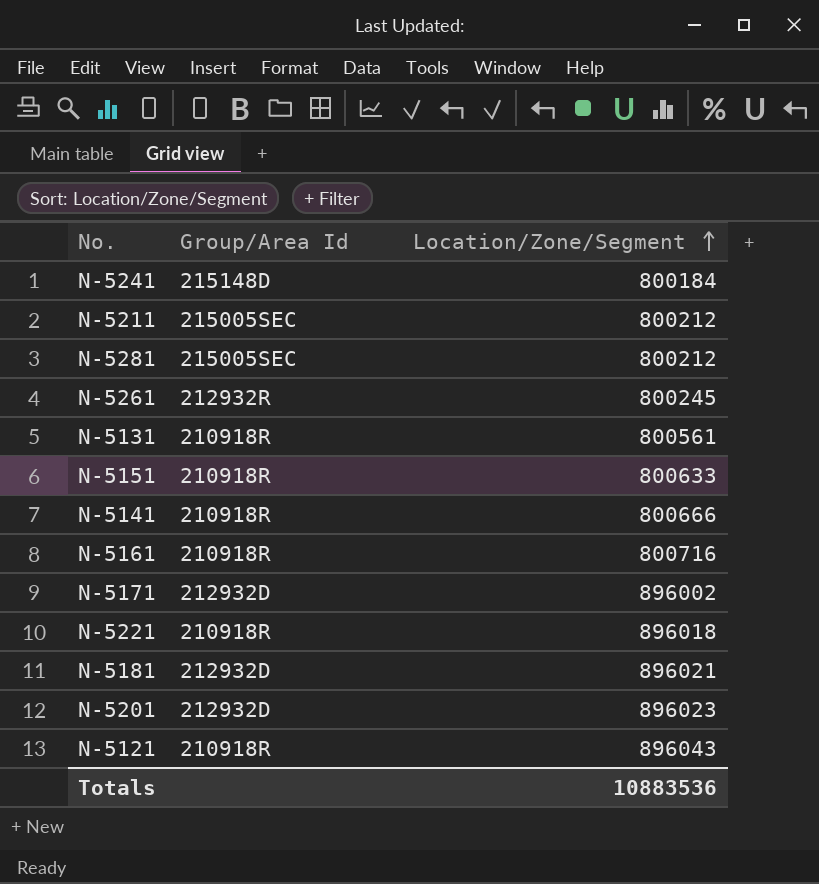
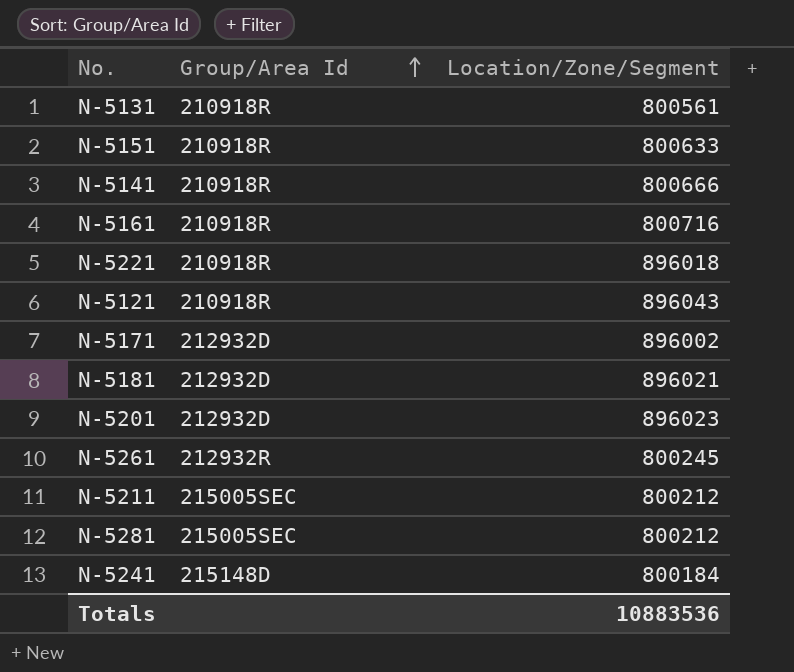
row order: Location/Zone/Segment ascending -> Group/Area Id ascending

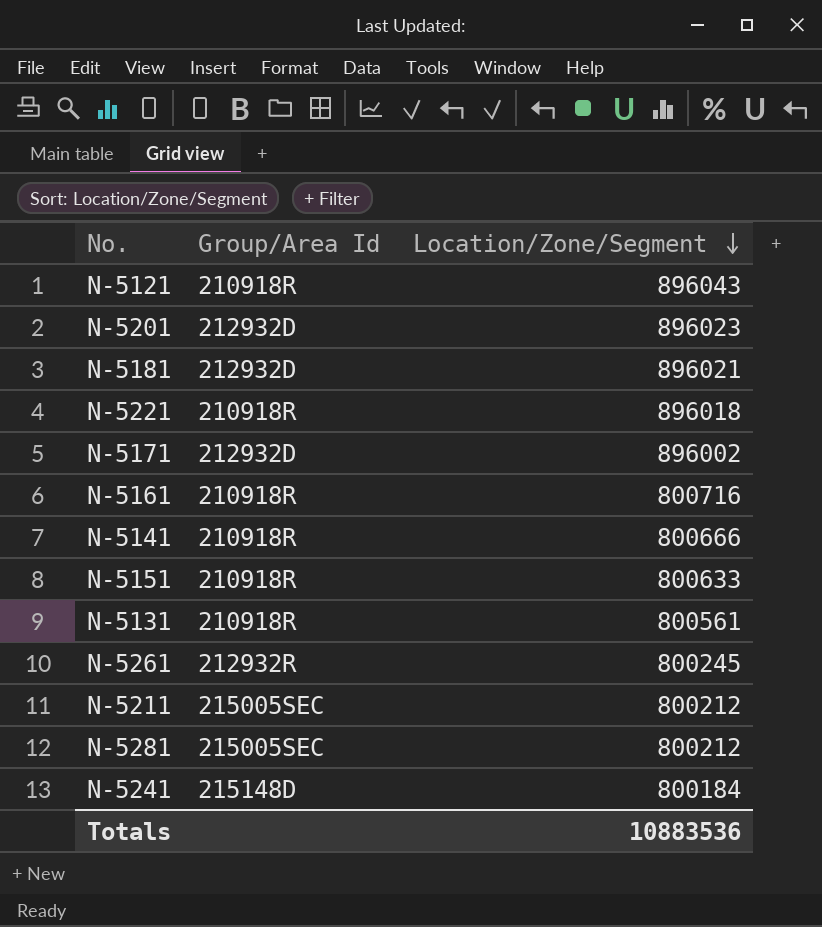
row order: Group/Area Id ascending -> Location/Zone/Segment descending

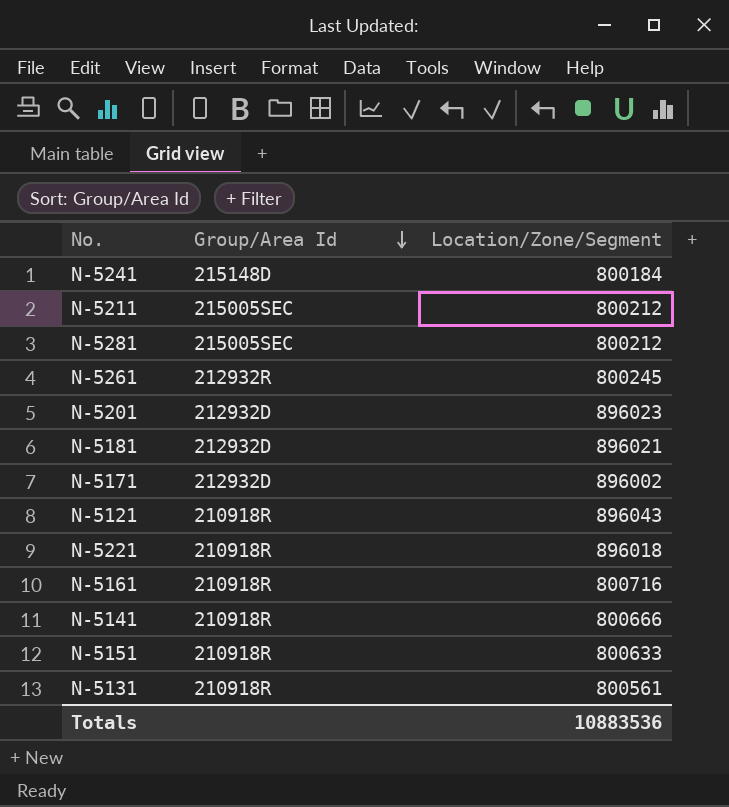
row order: Location/Zone/Segment descending -> Group/Area Id descending

